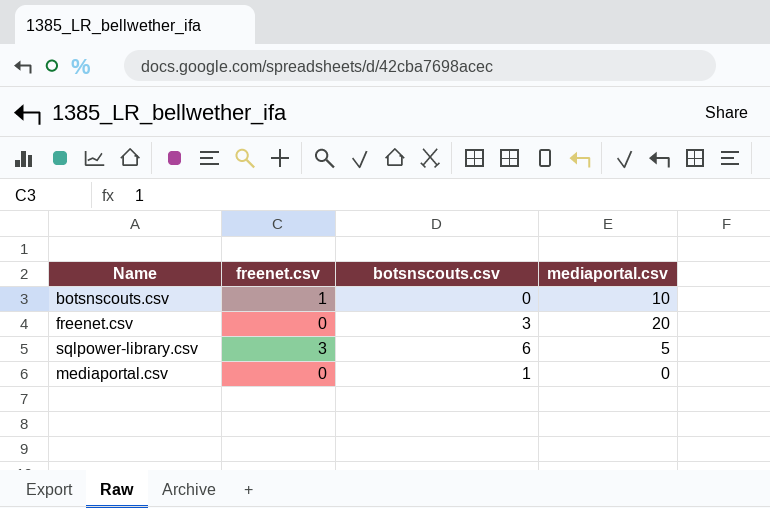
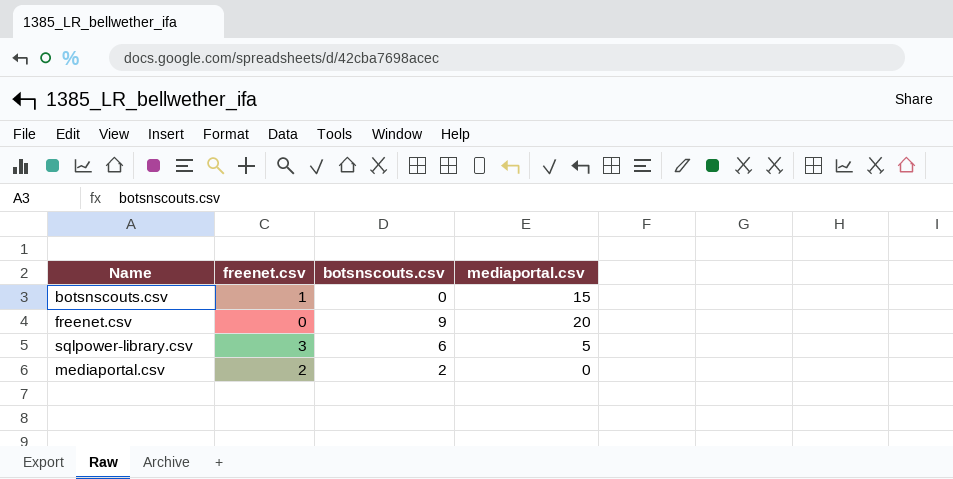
botsnscouts.csv | mediaportal.csv: 10 -> 15
freenet.csv | botsnscouts.csv: 3 -> 9
mediaportal.csv | freenet.csv: 0 -> 2
mediaportal.csv | botsnscouts.csv: 1 -> 2

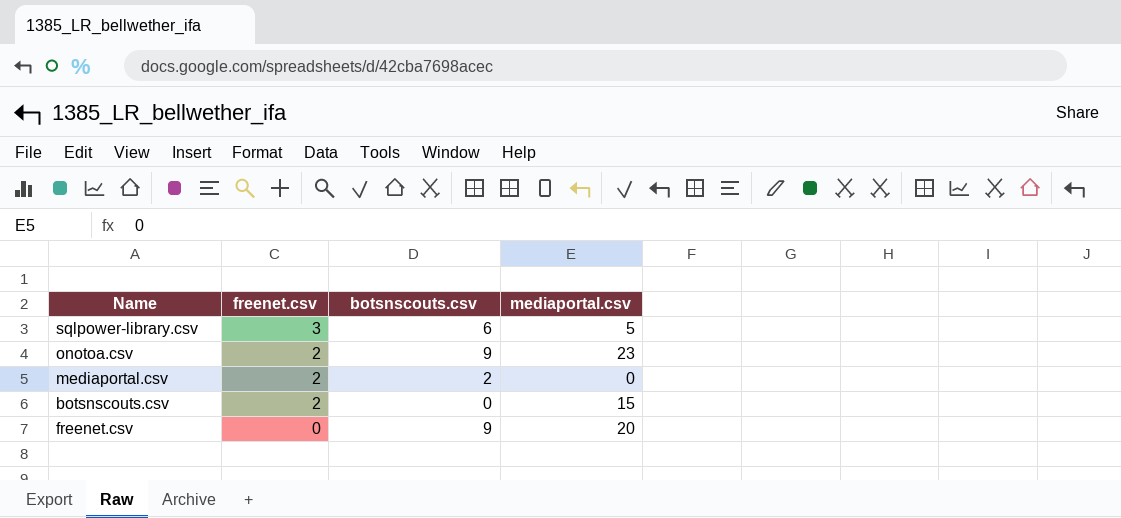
row order: none -> freenet.csv descending
row onotoa.csv: none -> 2 | 9 | 23
botsnscouts.csv | freenet.csv: 1 -> 2

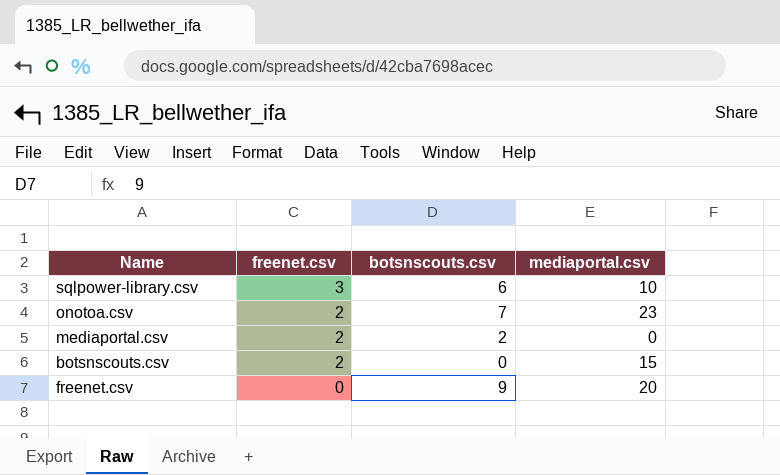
sqlpower-library.csv | mediaportal.csv: 5 -> 10
onotoa.csv | botsnscouts.csv: 9 -> 7

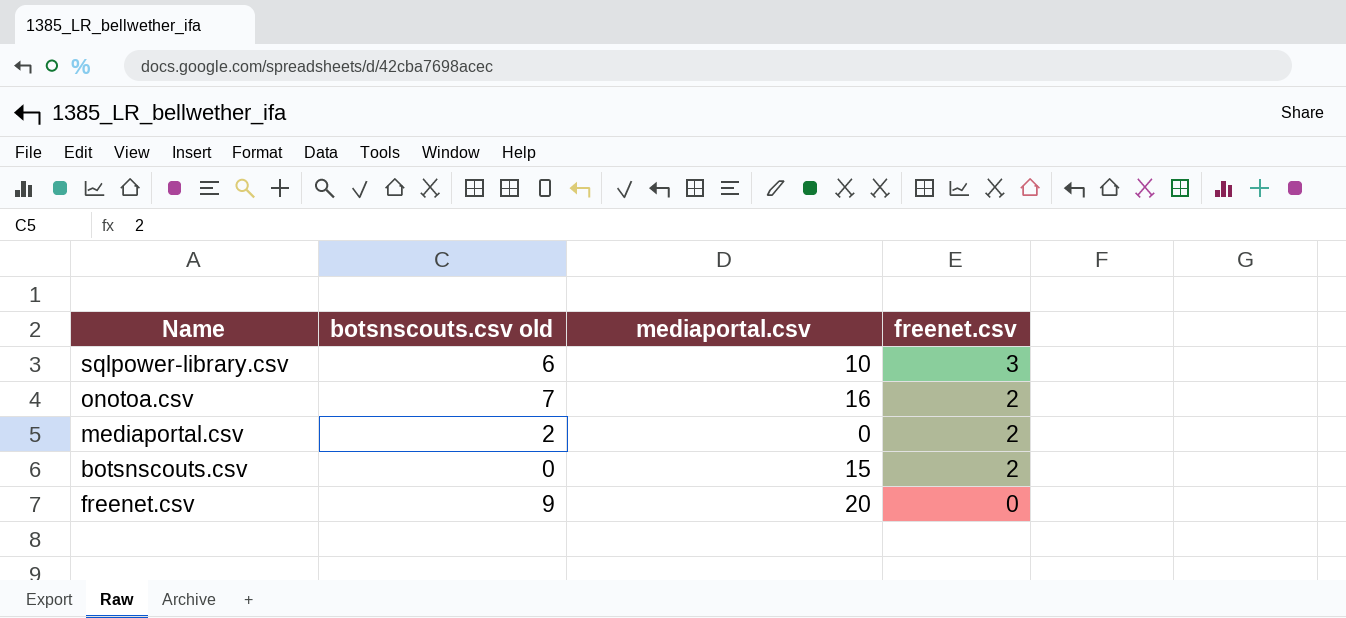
column name: botsnscouts.csv -> botsnscouts.csv old
column freenet.csv | position: 2 -> 4
onotoa.csv | mediaportal.csv: 23 -> 16

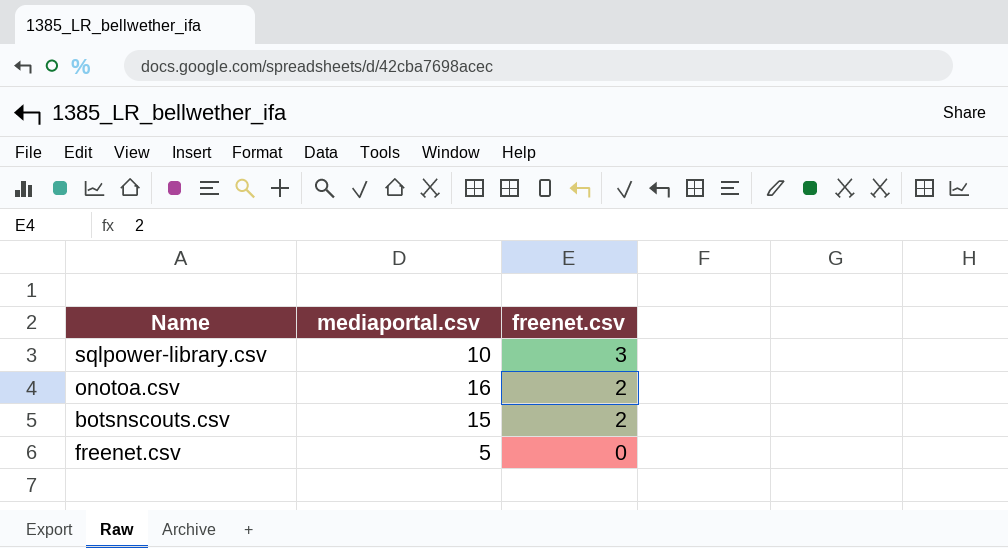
column botsnscouts.csv old | position: 2 -> none
row mediaportal.csv: 2 | 0 | 2 -> none
freenet.csv | mediaportal.csv: 20 -> 5

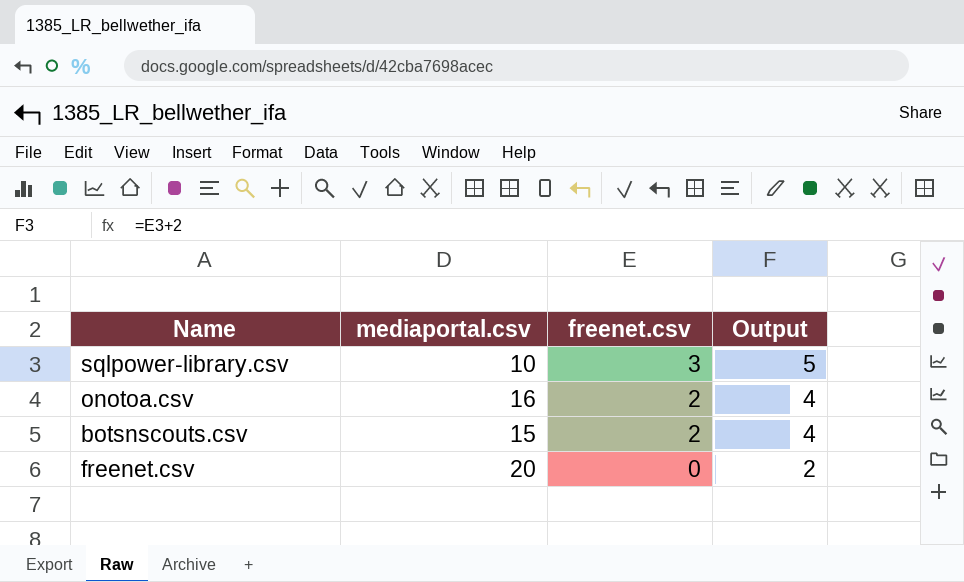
column Output | formula: none -> [freenet.csv] + 2
freenet.csv | mediaportal.csv: 5 -> 20

